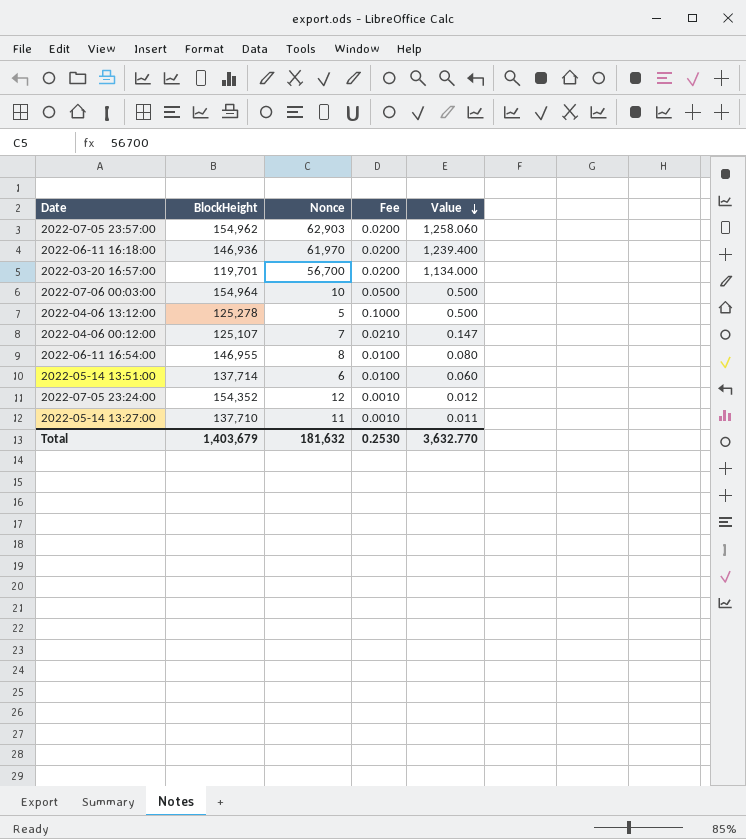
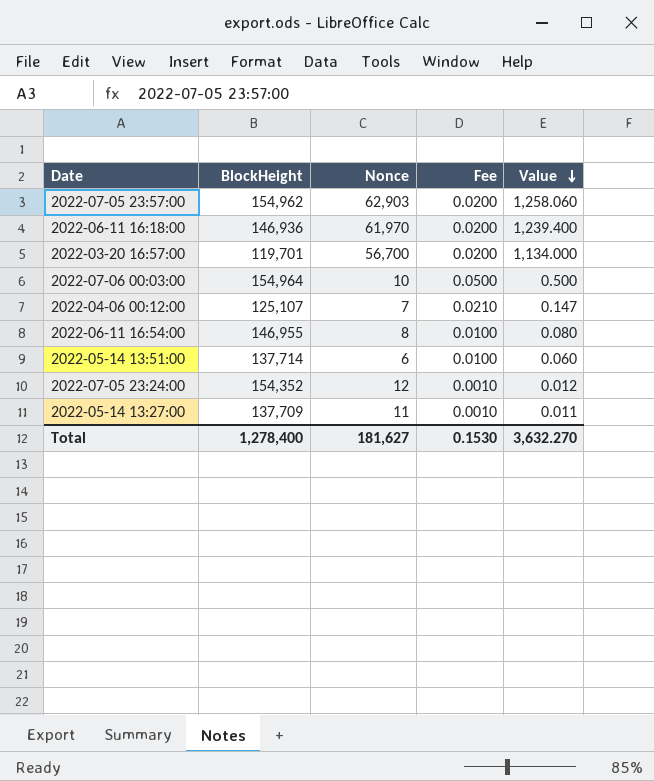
row 2022-04-06 13:12:00: 125,278 | 5 | 0.1000 | 0.500 -> none
2022-05-14 13:27:00 | BlockHeight: 137,710 -> 137,709
Total | BlockHeight: 1,403,679 -> 1,278,400
Total | Nonce: 181,632 -> 181,627
Total | Fee: 0.2530 -> 0.1530
Total | Value: 3,632.770 -> 3,632.270

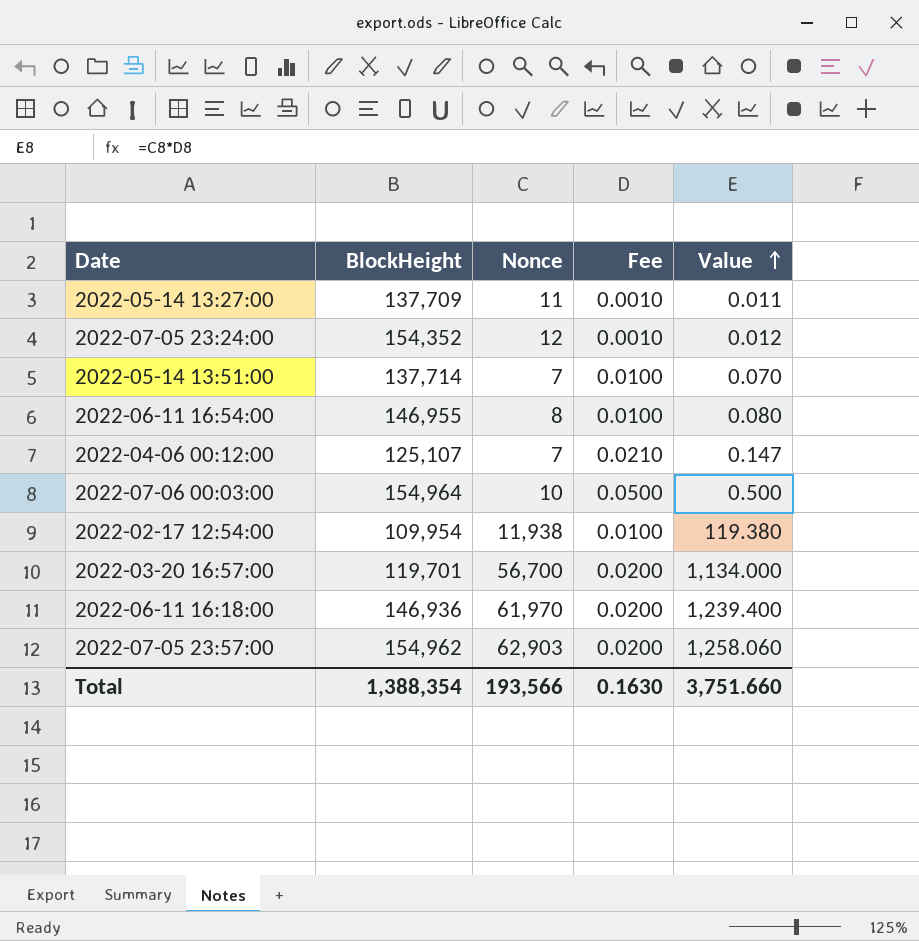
row order: Value descending -> Value ascending
2022-05-14 13:51:00 | Nonce: 6 -> 7
2022-05-14 13:51:00 | Value: 0.060 -> 0.070
row 2022-02-17 12:54:00: none -> 109,954 | 11,938 | 0.0100 | 119.380
Total | BlockHeight: 1,278,400 -> 1,388,354
Total | Nonce: 181,627 -> 193,566
Total | Fee: 0.1530 -> 0.1630
Total | Value: 3,632.270 -> 3,751.660

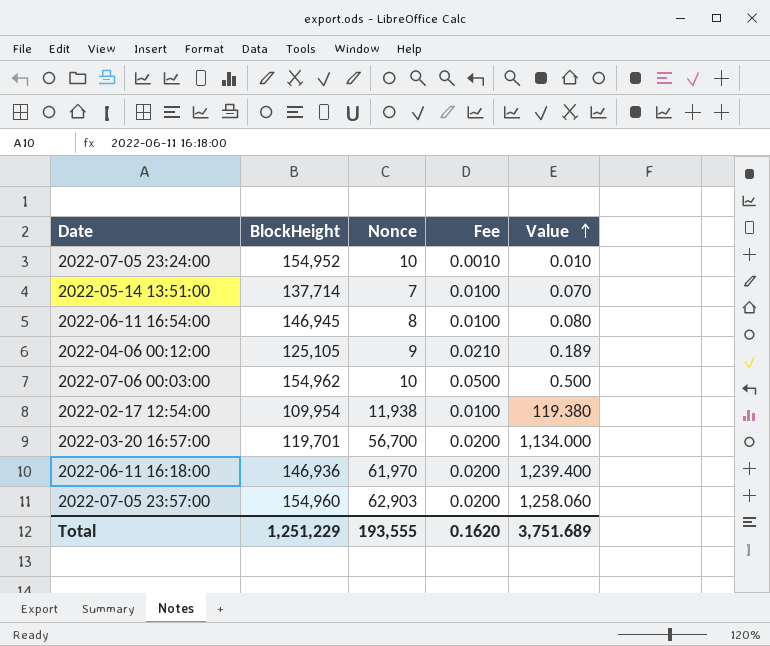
row 2022-05-14 13:27:00: 137,709 | 11 | 0.0010 | 0.011 -> none
2022-07-05 23:24:00 | BlockHeight: 154,352 -> 154,952
2022-07-05 23:24:00 | Nonce: 12 -> 10
2022-07-05 23:24:00 | Value: 0.012 -> 0.010
2022-06-11 16:54:00 | BlockHeight: 146,955 -> 146,945
2022-04-06 00:12:00 | BlockHeight: 125,107 -> 125,105
2022-04-06 00:12:00 | Nonce: 7 -> 9
2022-04-06 00:12:00 | Value: 0.147 -> 0.189
2022-07-06 00:03:00 | BlockHeight: 154,964 -> 154,962
2022-07-05 23:57:00 | BlockHeight: 154,962 -> 154,960
Total | BlockHeight: 1,388,354 -> 1,251,229
Total | Nonce: 193,566 -> 193,555
Total | Fee: 0.1630 -> 0.1620
Total | Value: 3,751.660 -> 3,751.689

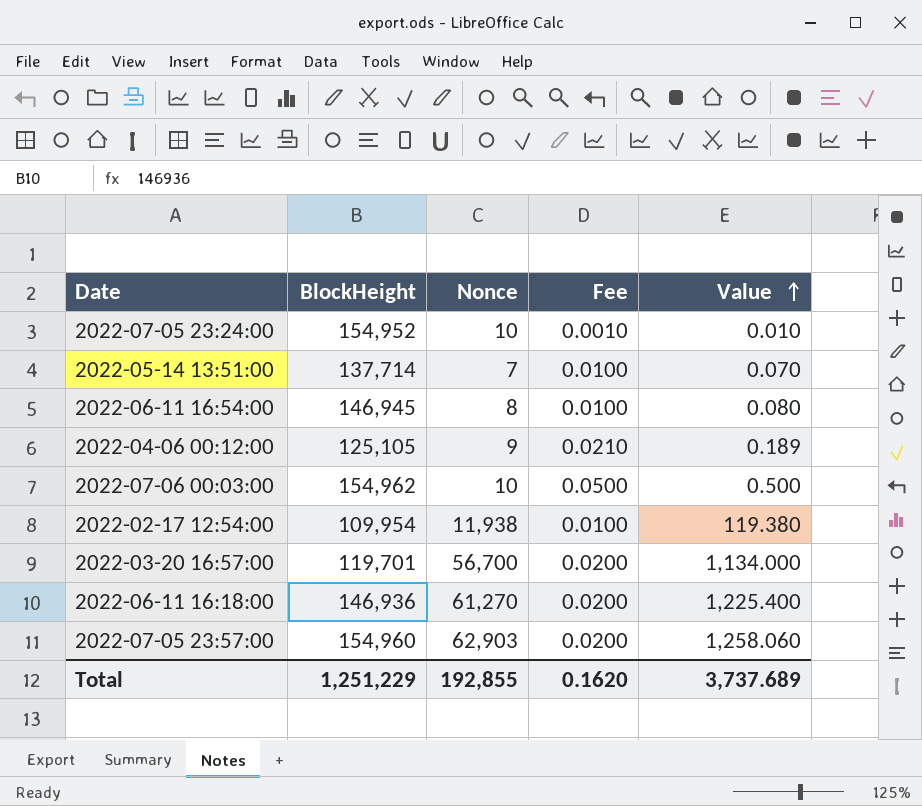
2022-06-11 16:18:00 | Nonce: 61,970 -> 61,270
2022-06-11 16:18:00 | Value: 1,239.400 -> 1,225.400
Total | Nonce: 193,555 -> 192,855
Total | Value: 3,751.689 -> 3,737.689

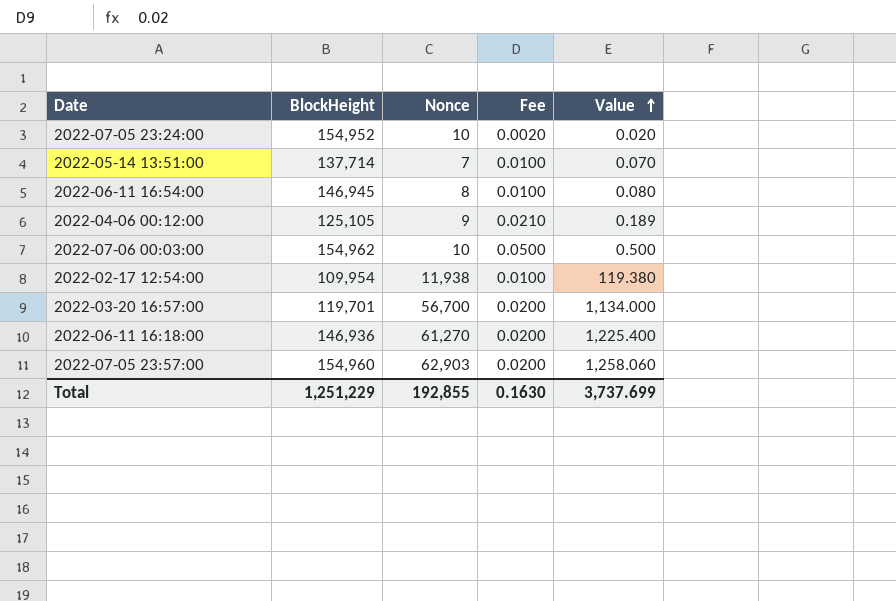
2022-07-05 23:24:00 | Fee: 0.0010 -> 0.0020
2022-07-05 23:24:00 | Value: 0.010 -> 0.020
Total | Fee: 0.1620 -> 0.1630
Total | Value: 3,737.689 -> 3,737.699

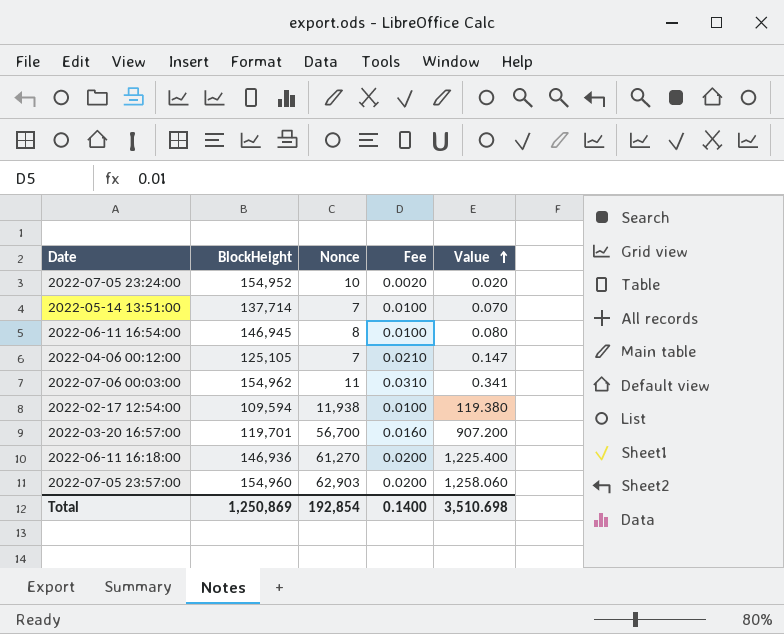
2022-04-06 00:12:00 | Nonce: 9 -> 7
2022-04-06 00:12:00 | Value: 0.189 -> 0.147
2022-07-06 00:03:00 | Nonce: 10 -> 11
2022-07-06 00:03:00 | Fee: 0.0500 -> 0.0310
2022-07-06 00:03:00 | Value: 0.500 -> 0.341
2022-02-17 12:54:00 | BlockHeight: 109,954 -> 109,594
2022-03-20 16:57:00 | Fee: 0.0200 -> 0.0160
2022-03-20 16:57:00 | Value: 1,134.000 -> 907.200
Total | BlockHeight: 1,251,229 -> 1,250,869
Total | Nonce: 192,855 -> 192,854
Total | Fee: 0.1630 -> 0.1400
Total | Value: 3,737.699 -> 3,510.698

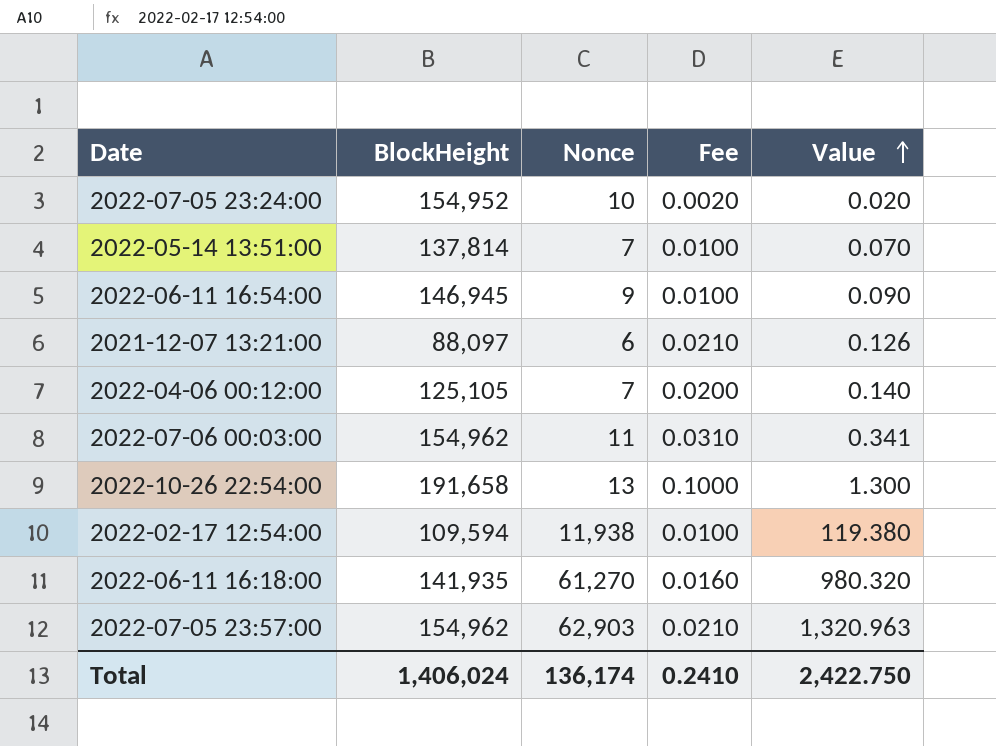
row 2022-03-20 16:57:00: 119,701 | 56,700 | 0.0160 | 907.200 -> none
2022-05-14 13:51:00 | BlockHeight: 137,714 -> 137,814
2022-06-11 16:54:00 | Nonce: 8 -> 9
2022-06-11 16:54:00 | Value: 0.080 -> 0.090
row 2021-12-07 13:21:00: none -> 88,097 | 6 | 0.0210 | 0.126
2022-04-06 00:12:00 | Fee: 0.0210 -> 0.0200
2022-04-06 00:12:00 | Value: 0.147 -> 0.140
row 2022-10-26 22:54:00: none -> 191,658 | 13 | 0.1000 | 1.300
2022-06-11 16:18:00 | BlockHeight: 146,936 -> 141,935
2022-06-11 16:18:00 | Fee: 0.0200 -> 0.0160
2022-06-11 16:18:00 | Value: 1,225.400 -> 980.320
2022-07-05 23:57:00 | BlockHeight: 154,960 -> 154,962
2022-07-05 23:57:00 | Fee: 0.0200 -> 0.0210
2022-07-05 23:57:00 | Value: 1,258.060 -> 1,320.963
Total | BlockHeight: 1,250,869 -> 1,406,024
Total | Nonce: 192,854 -> 136,174
Total | Fee: 0.1400 -> 0.2410
Total | Value: 3,510.698 -> 2,422.750

